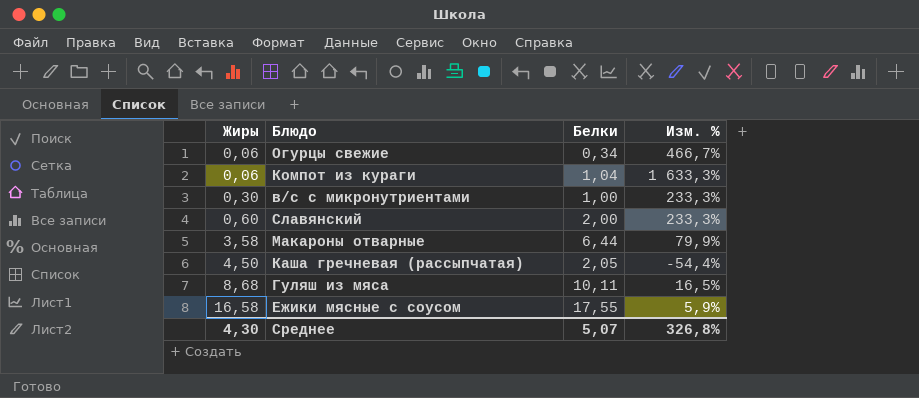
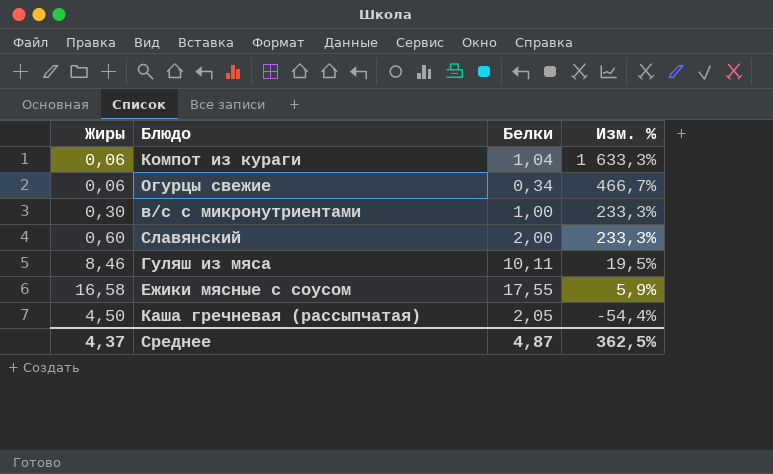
row order: Жиры ascending -> Изм. % descending
row Макароны отварные: 3,58 | 6,44 | 79,9% -> none
Гуляш из мяса | Жиры: 8,68 -> 8,46
Гуляш из мяса | Изм. %: 16,5% -> 19,5%
Среднее | Жиры: 4,30 -> 4,37
Среднее | Белки: 5,07 -> 4,87
Среднее | Изм. %: 326,8% -> 362,5%

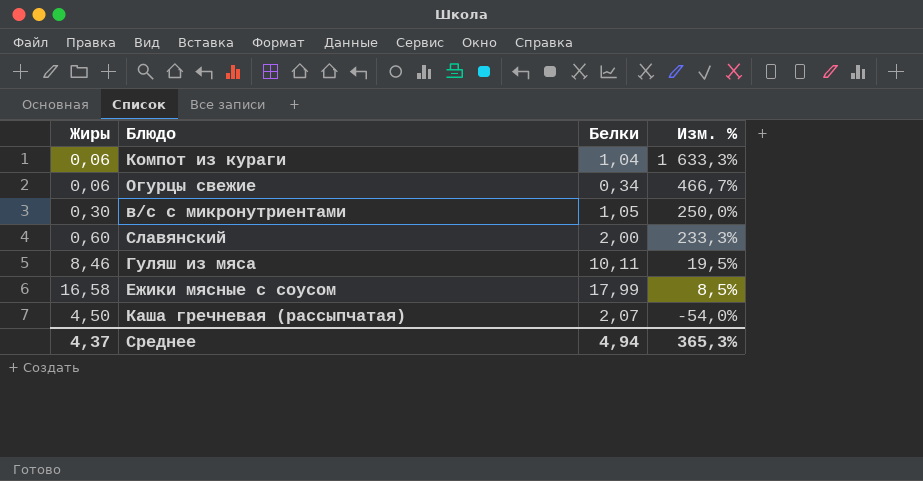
в/с с микронутриентами | Белки: 1,00 -> 1,05
в/с с микронутриентами | Изм. %: 233,3% -> 250,0%
Ежики мясные с соусом | Белки: 17,55 -> 17,99
Ежики мясные с соусом | Изм. %: 5,9% -> 8,5%
Каша гречневая (рассыпчатая) | Белки: 2,05 -> 2,07
Каша гречневая (рассыпчатая) | Изм. %: -54,4% -> -54,0%
Среднее | Белки: 4,87 -> 4,94
Среднее | Изм. %: 362,5% -> 365,3%

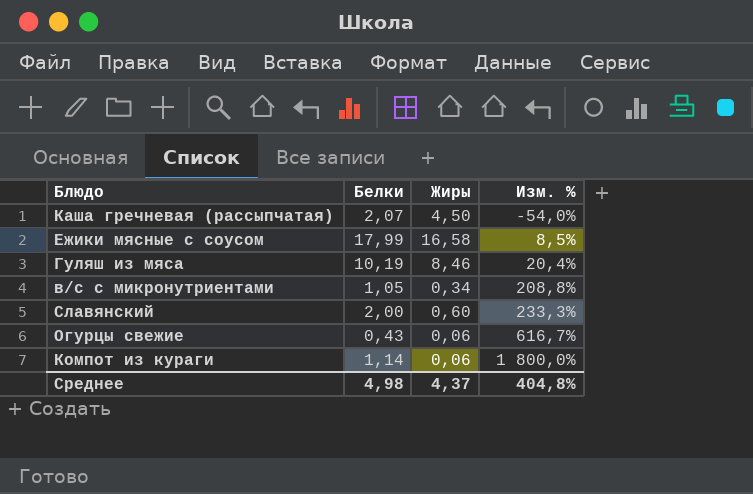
row order: Изм. % descending -> Изм. % ascending
column Жиры | position: 1 -> 3
Гуляш из мяса | Белки: 10,11 -> 10,19
Гуляш из мяса | Изм. %: 19,5% -> 20,4%
в/с с микронутриентами | Жиры: 0,30 -> 0,34
в/с с микронутриентами | Изм. %: 250,0% -> 208,8%
Огурцы свежие | Белки: 0,34 -> 0,43
Огурцы свежие | Изм. %: 466,7% -> 616,7%
Компот из кураги | Белки: 1,04 -> 1,14
Компот из кураги | Изм. %: 1 633,3% -> 1 800,0%
Среднее | Белки: 4,94 -> 4,98
Среднее | Изм. %: 365,3% -> 404,8%

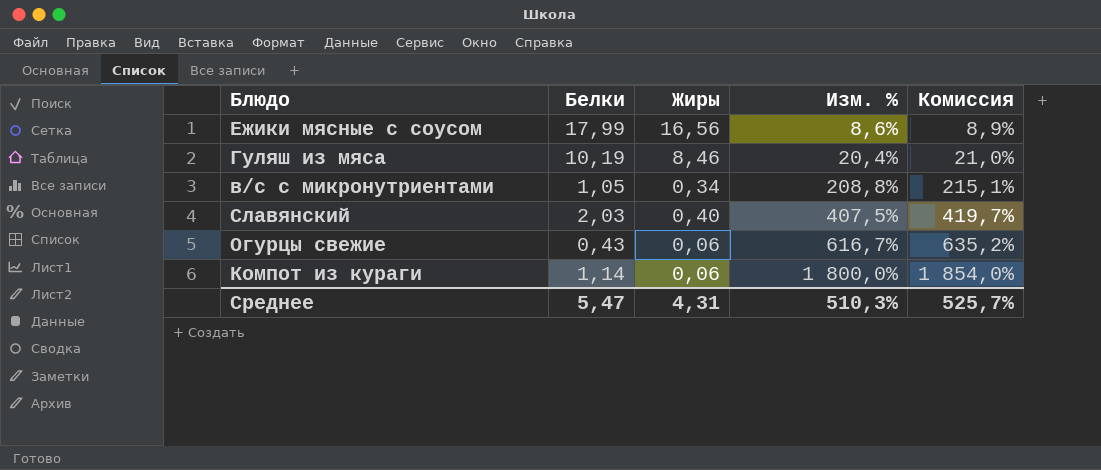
column Комиссия | formula: none -> [Изм. %] * 1,03
row Каша гречневая (рассыпчатая): 2,07 | 4,50 | -54,0% -> none
Ежики мясные с соусом | Жиры: 16,58 -> 16,56
Ежики мясные с соусом | Изм. %: 8,5% -> 8,6%
Славянский | Белки: 2,00 -> 2,03
Славянский | Жиры: 0,60 -> 0,40
Славянский | Изм. %: 233,3% -> 407,5%
Среднее | Белки: 4,98 -> 5,47
Среднее | Жиры: 4,37 -> 4,31
Среднее | Изм. %: 404,8% -> 510,3%

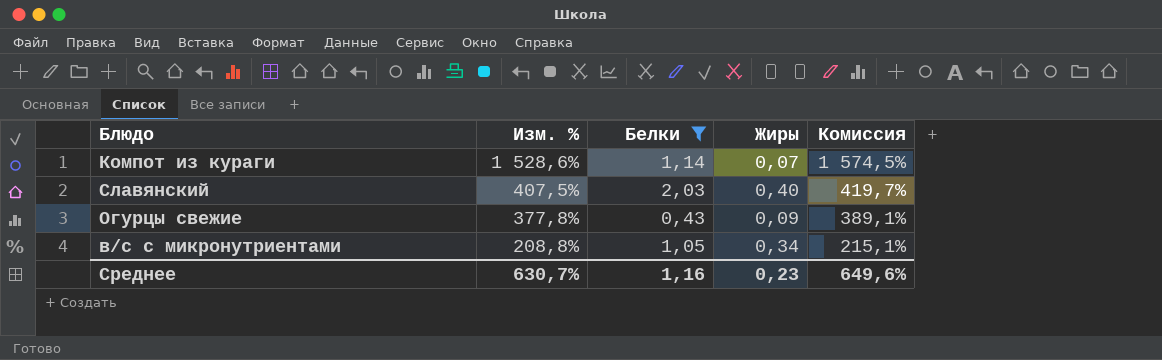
filter: none -> Белки <= 2,03
row order: Изм. % ascending -> Изм. % descending
column Изм. % | position: 4 -> 2
Компот из кураги | Изм. %: 1 800,0% -> 1 528,6%
Компот из кураги | Жиры: 0,06 -> 0,07
Компот из кураги | Комиссия: 1 854,0% -> 1 574,5%
Огурцы свежие | Изм. %: 616,7% -> 377,8%
Огурцы свежие | Жиры: 0,06 -> 0,09
Огурцы свежие | Комиссия: 635,2% -> 389,1%
Среднее | Изм. %: 510,3% -> 630,7%
Среднее | Белки: 5,47 -> 1,16
Среднее | Жиры: 4,31 -> 0,23
Среднее | Комиссия: 525,7% -> 649,6%

